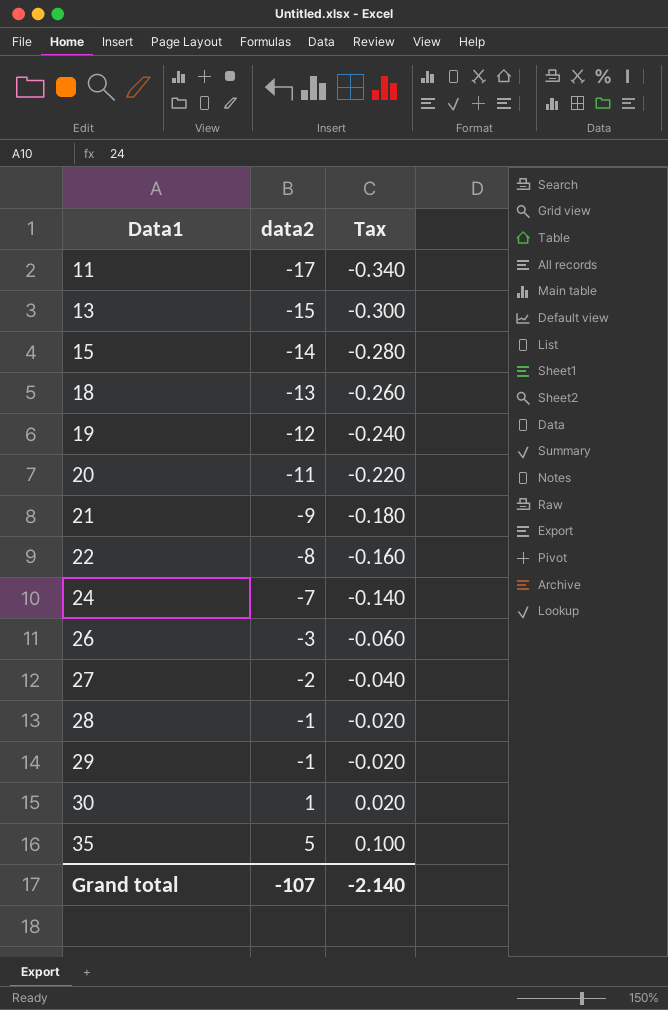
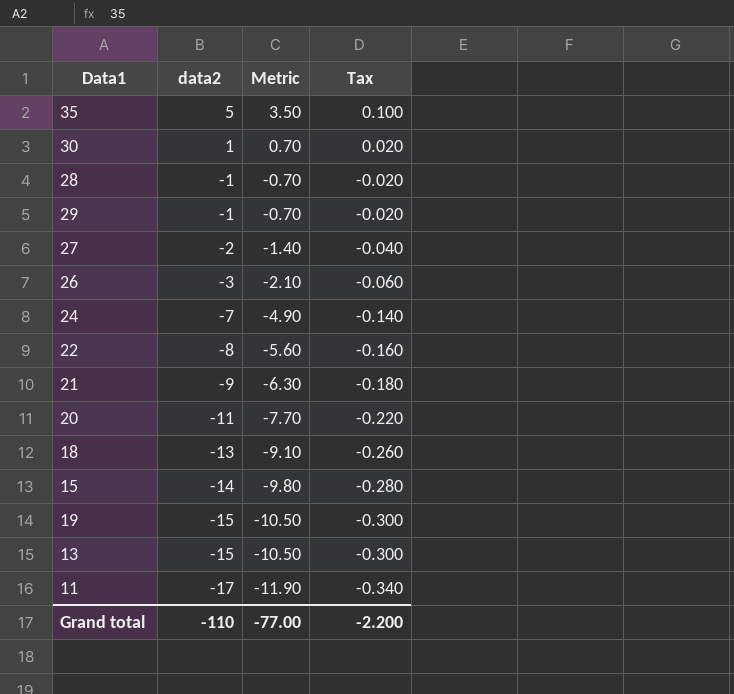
row order: Data1 ascending -> data2 descending
column Metric | formula: none -> [data2] * 0.7
19 | data2: -12 -> -15
19 | Tax: -0.240 -> -0.300
Grand total | data2: -107 -> -110
Grand total | Tax: -2.140 -> -2.200

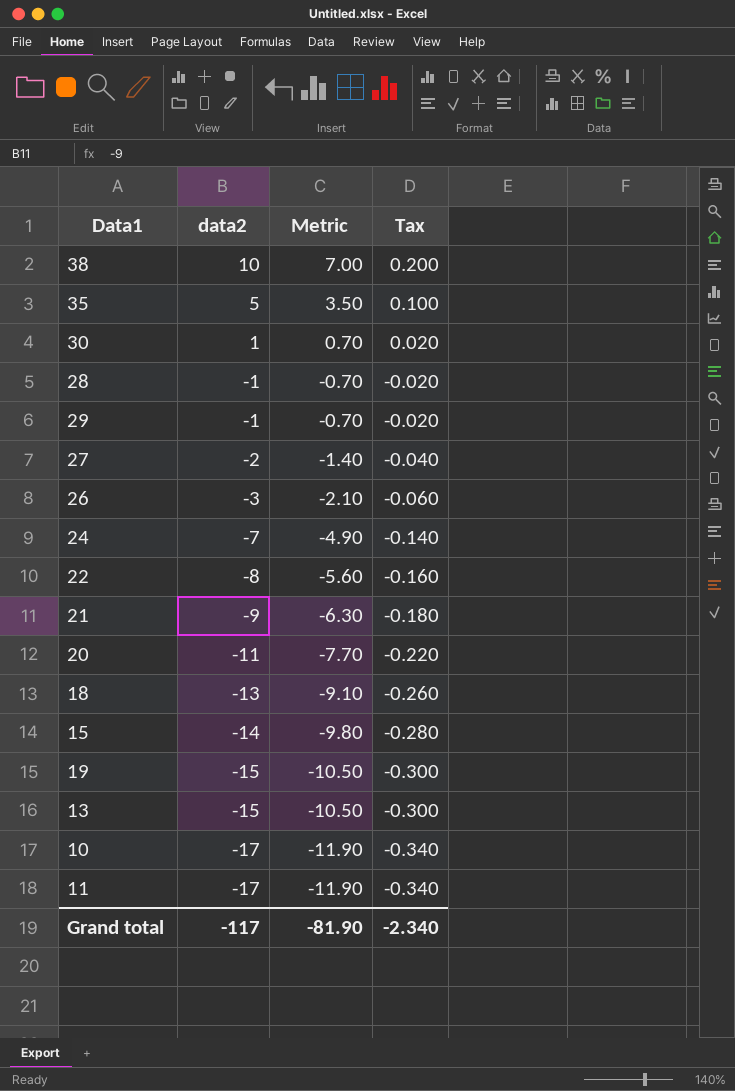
row 38: none -> 10 | 7.00 | 0.200
row 10: none -> -17 | -11.90 | -0.340
Grand total | data2: -110 -> -117
Grand total | Metric: -77.00 -> -81.90
Grand total | Tax: -2.200 -> -2.340

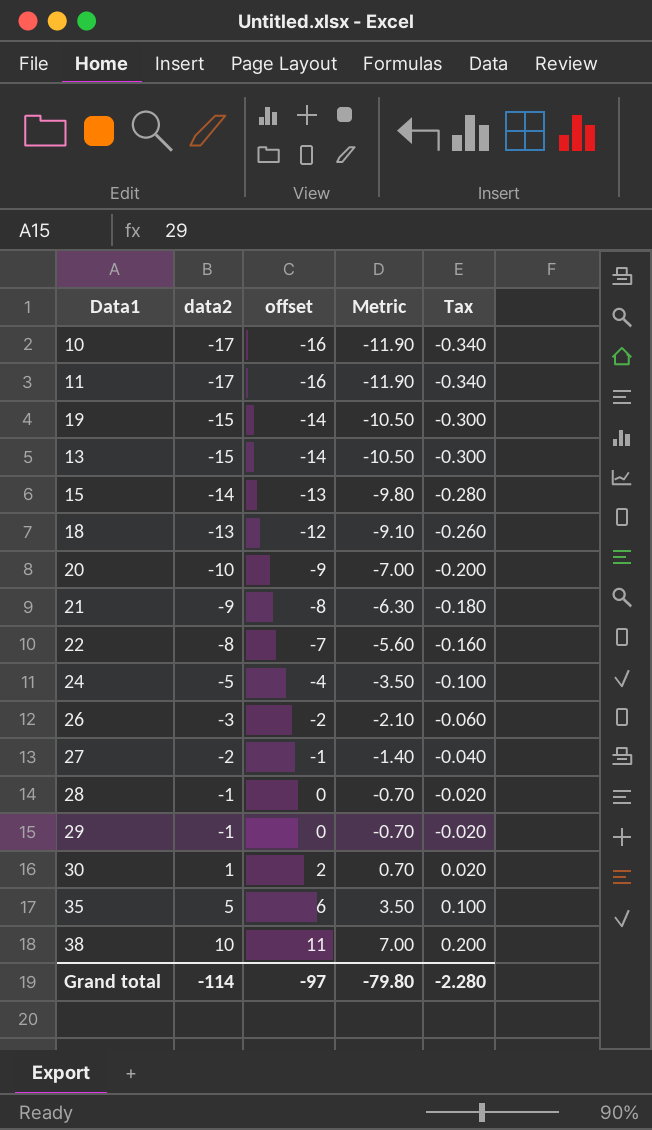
row order: data2 descending -> data2 ascending
column offset | formula: none -> [data2] + 1
20 | data2: -11 -> -10
20 | Metric: -7.70 -> -7.00
20 | Tax: -0.220 -> -0.200
24 | data2: -7 -> -5
24 | Metric: -4.90 -> -3.50
24 | Tax: -0.140 -> -0.100
Grand total | data2: -117 -> -114
Grand total | Metric: -81.90 -> -79.80
Grand total | Tax: -2.340 -> -2.280

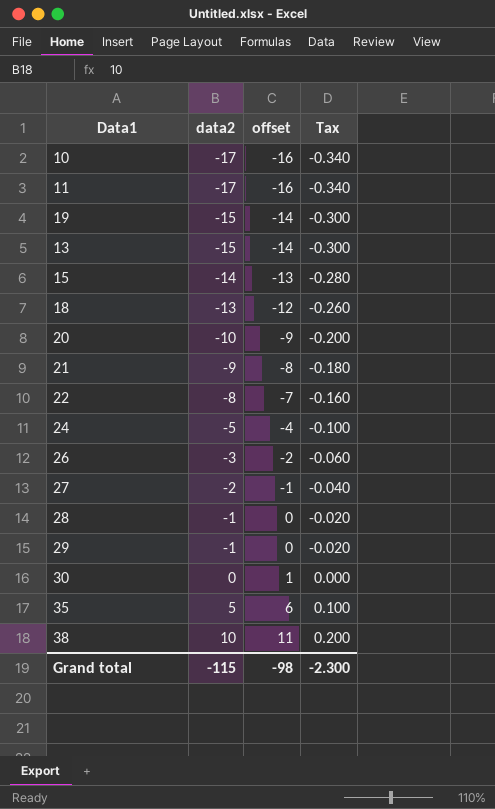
column Metric | formula: [data2] * 0.7 -> none
30 | data2: 1 -> 0
30 | offset: 2 -> 1
30 | Tax: 0.020 -> 0.000
Grand total | data2: -114 -> -115
Grand total | offset: -97 -> -98
Grand total | Tax: -2.280 -> -2.300

